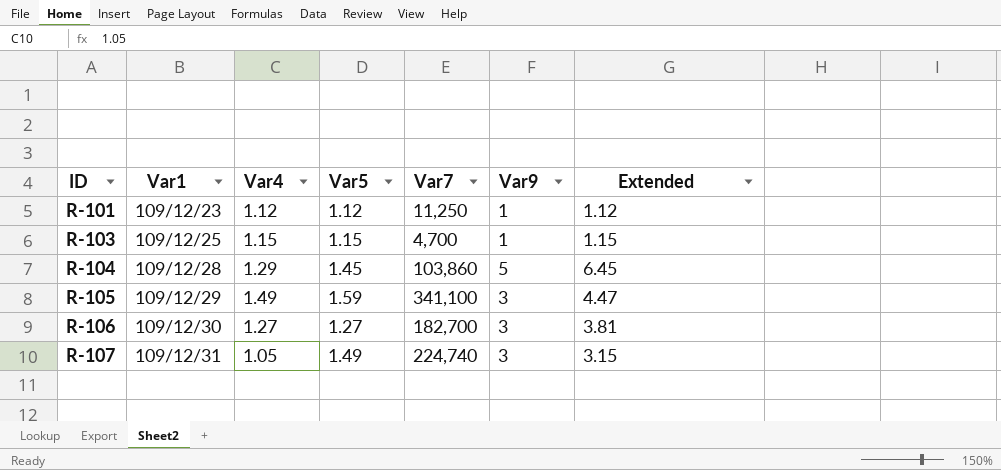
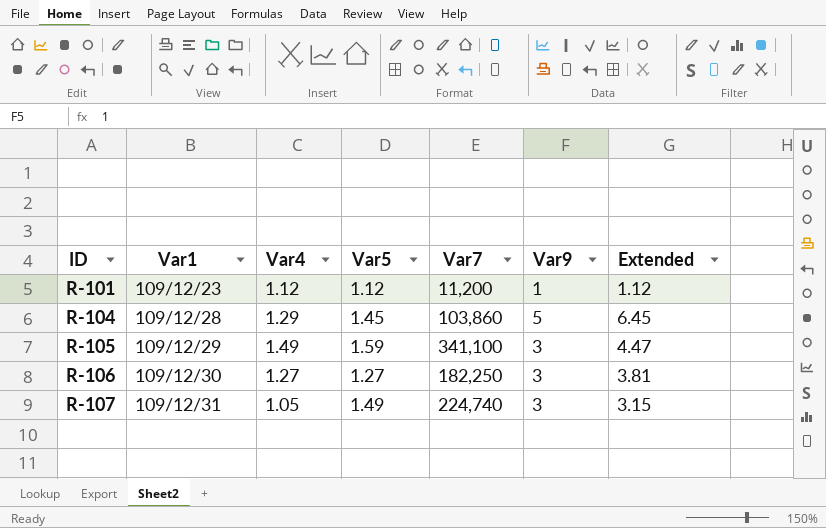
row R-103: 109/12/25 | 1.15 | 1.15 | 4,700 | 1 | 1.15 -> none
R-101 | Var7: 11,250 -> 11,200
R-106 | Var7: 182,700 -> 182,250

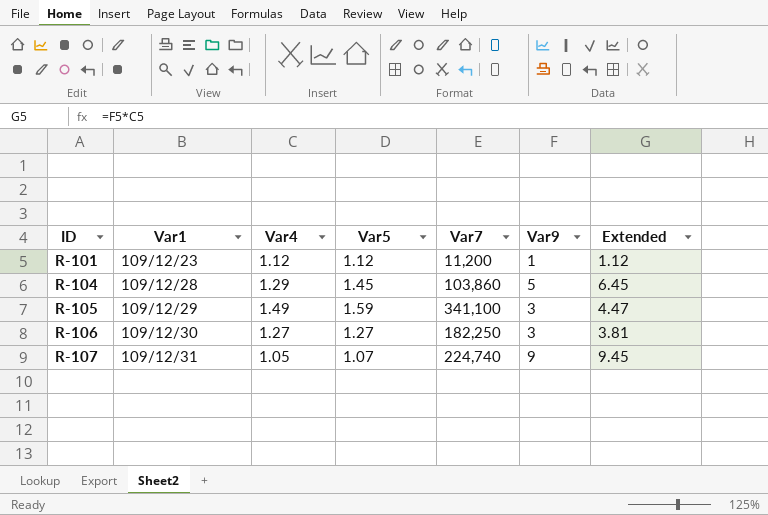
R-107 | Var5: 1.49 -> 1.07
R-107 | Var9: 3 -> 9
R-107 | Extended: 3.15 -> 9.45

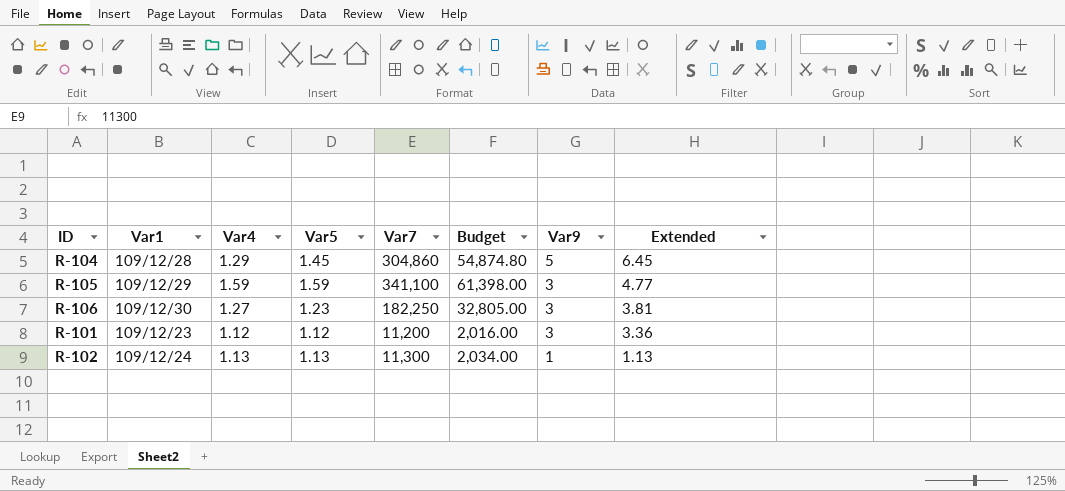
row order: ID ascending -> Var9 descending
column Budget | formula: none -> [Var7] * 0.18
row R-107: 109/12/31 | 1.05 | 1.07 | 224,740 | 9 | 9.45 -> none
R-104 | Var7: 103,860 -> 304,860
R-105 | Var4: 1.49 -> 1.59
R-105 | Extended: 4.47 -> 4.77
R-106 | Var5: 1.27 -> 1.23
R-101 | Var9: 1 -> 3
R-101 | Extended: 1.12 -> 3.36
row R-102: none -> 109/12/24 | 1.13 | 1.13 | 11,300 | 2,034.00 | 1 | 1.13

